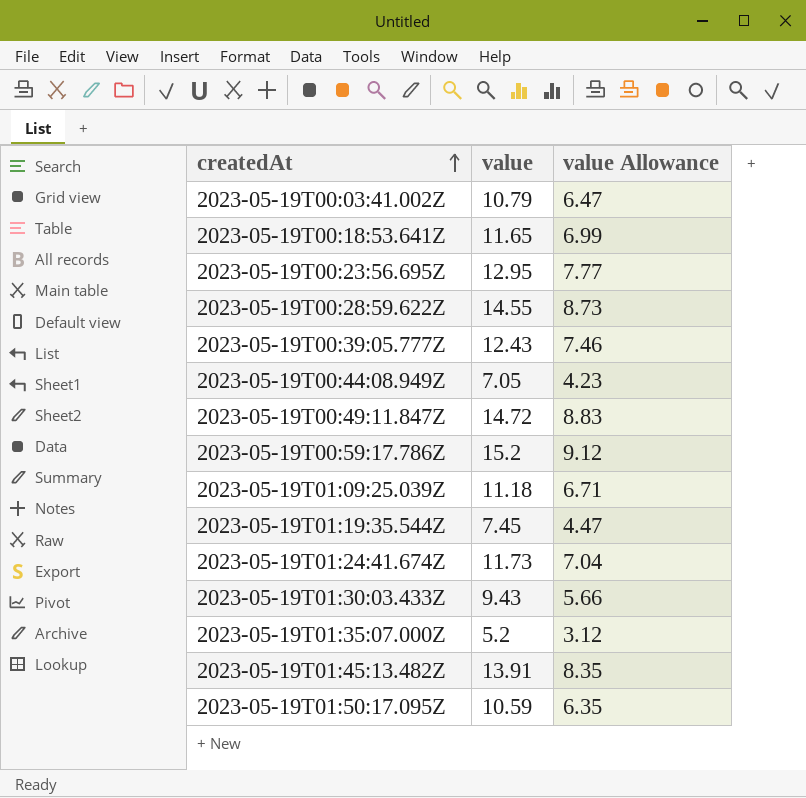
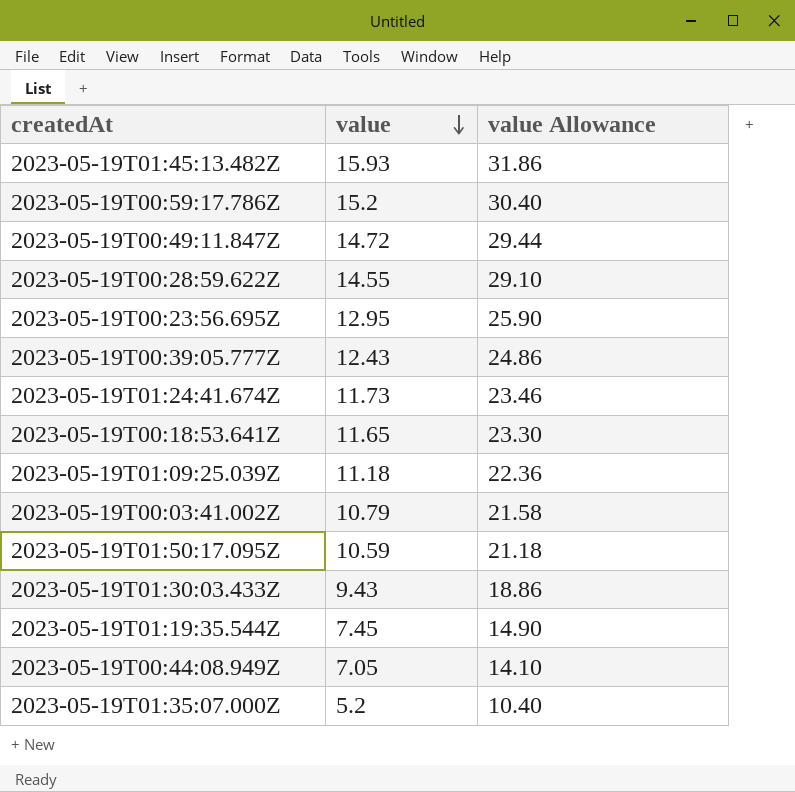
row order: createdAt ascending -> value descending
column value Allowance | formula: [value] * 0.6 -> [value] * 2
2023-05-19T01:45:13.482Z | value: 13.91 -> 15.93

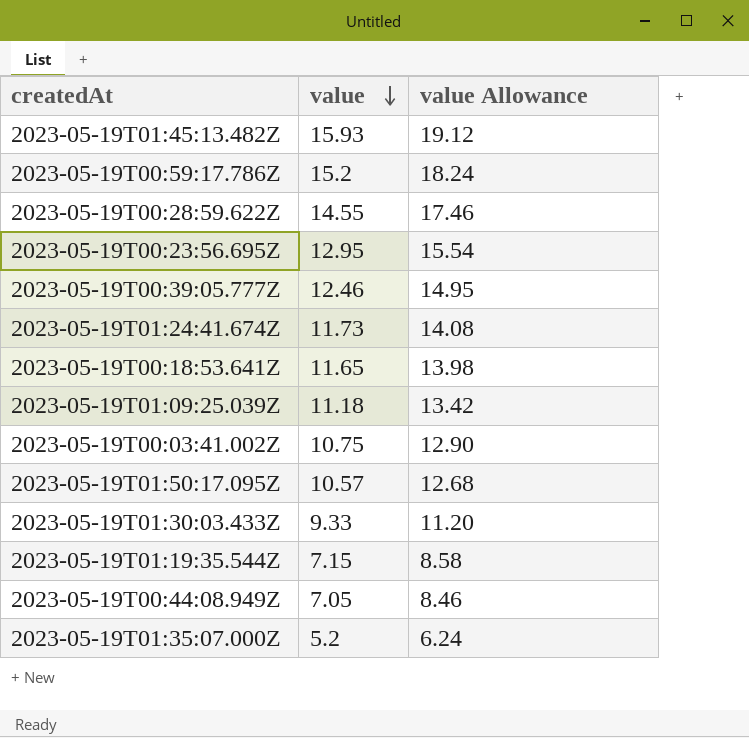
column value Allowance | formula: [value] * 2 -> [value] * 1.2
row 2023-05-19T00:49:11.847Z: 14.72 | 29.44 -> none
2023-05-19T00:39:05.777Z | value: 12.43 -> 12.46
2023-05-19T00:03:41.002Z | value: 10.79 -> 10.75
2023-05-19T01:50:17.095Z | value: 10.59 -> 10.57
2023-05-19T01:30:03.433Z | value: 9.43 -> 9.33
2023-05-19T01:19:35.544Z | value: 7.45 -> 7.15

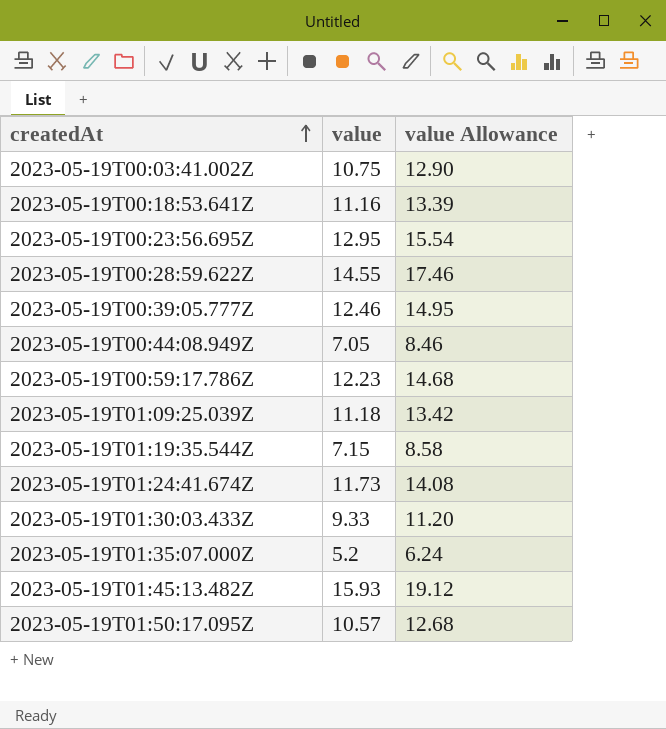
row order: value descending -> createdAt ascending
2023-05-19T00:18:53.641Z | value: 11.65 -> 11.16
2023-05-19T00:18:53.641Z | value Allowance: 13.98 -> 13.39
2023-05-19T00:59:17.786Z | value: 15.2 -> 12.23
2023-05-19T00:59:17.786Z | value Allowance: 18.24 -> 14.68

